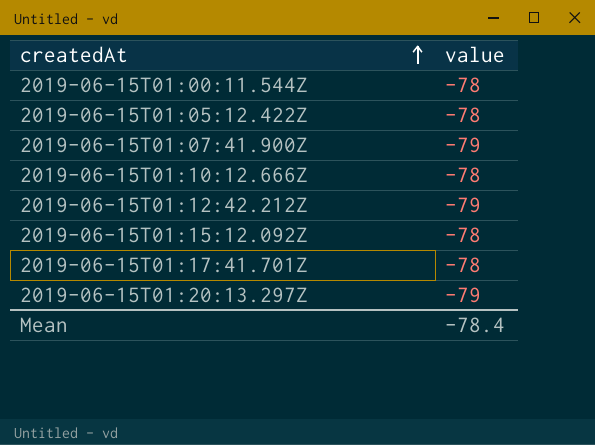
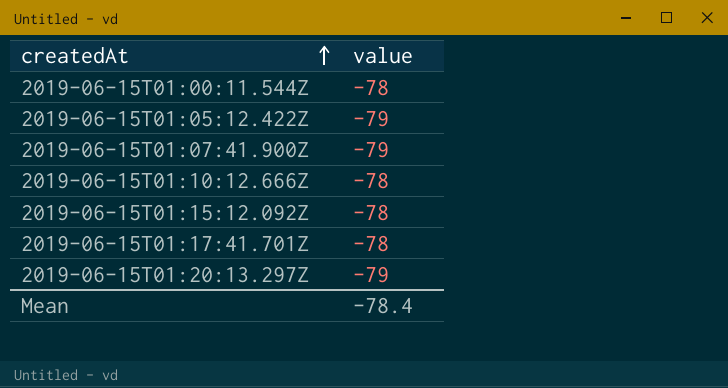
row 2019-06-15T01:12:42.212Z: -79 -> none
2019-06-15T01:05:12.422Z | value: -78 -> -79

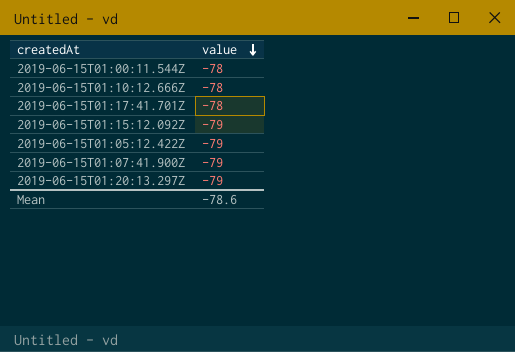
row order: createdAt ascending -> value descending
2019-06-15T01:15:12.092Z | value: -78 -> -79
Mean | value: -78.4 -> -78.6

